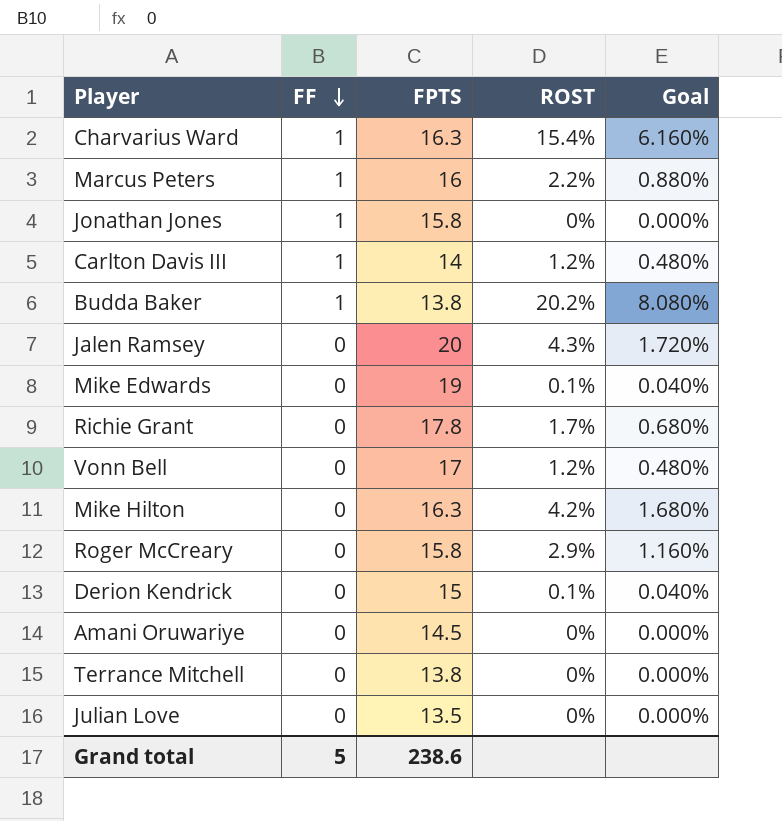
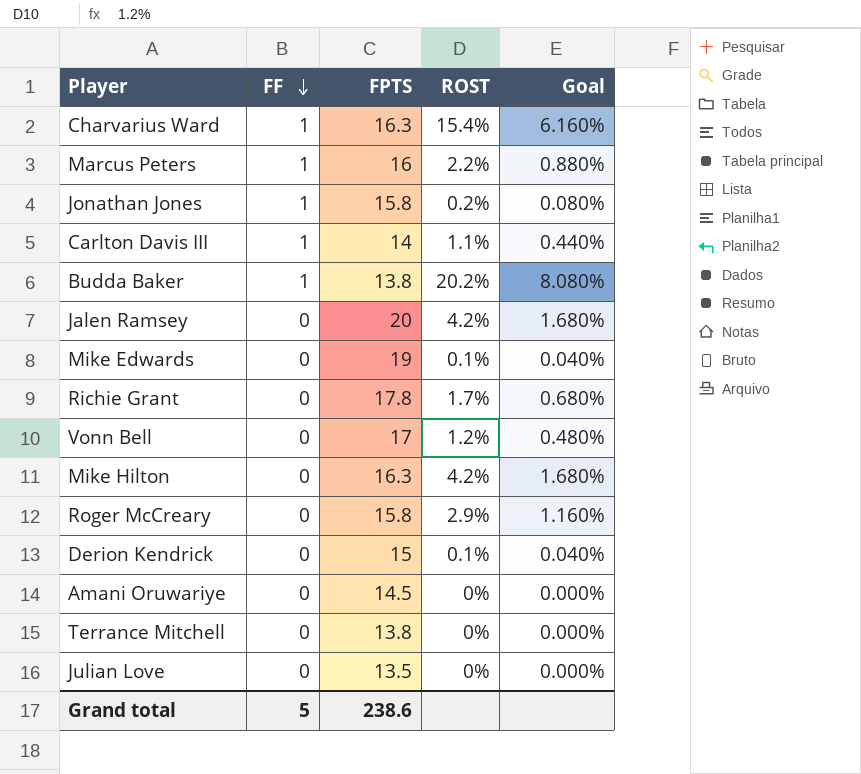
Jonathan Jones | ROST: 0% -> 0.2%
Jonathan Jones | Goal: 0.000% -> 0.080%
Carlton Davis III | ROST: 1.2% -> 1.1%
Carlton Davis III | Goal: 0.480% -> 0.440%
Jalen Ramsey | ROST: 4.3% -> 4.2%
Jalen Ramsey | Goal: 1.720% -> 1.680%

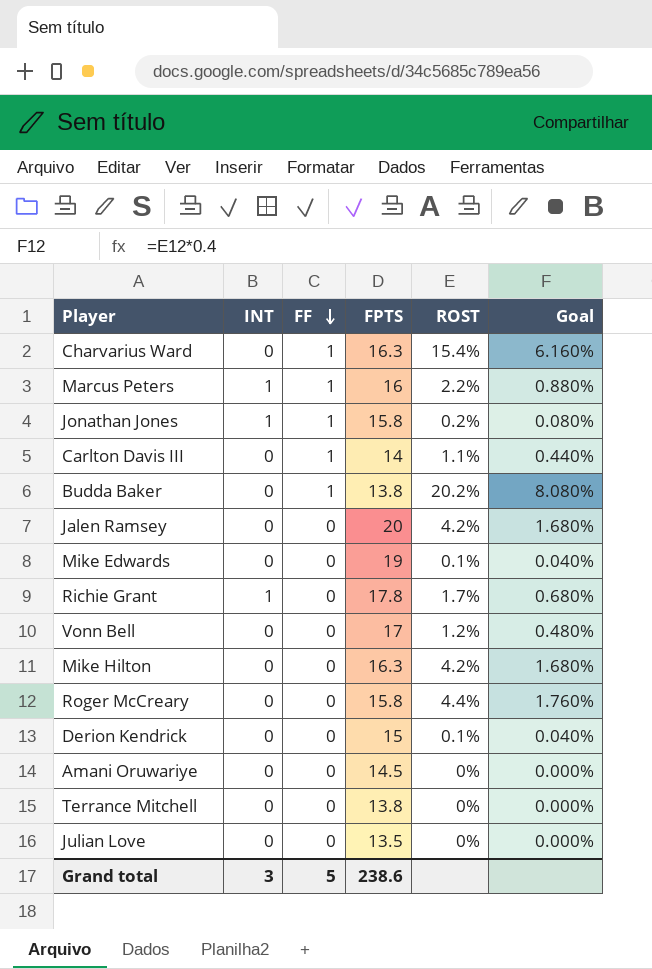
column INT | position: none -> 2
Roger McCreary | ROST: 2.9% -> 4.4%
Roger McCreary | Goal: 1.160% -> 1.760%

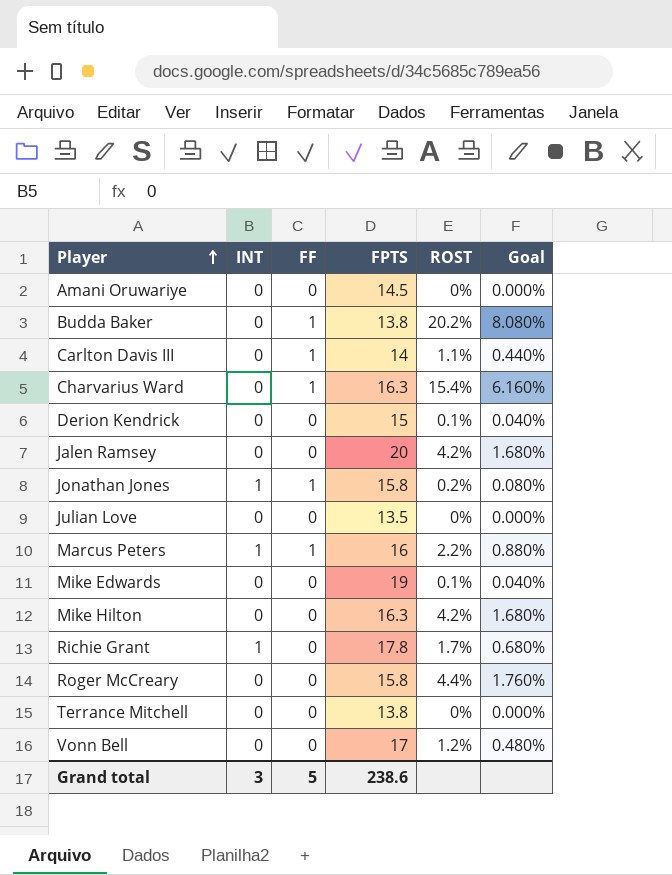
row order: FF descending -> Player ascending

